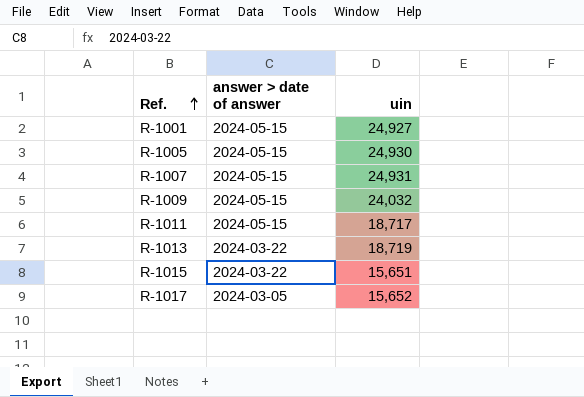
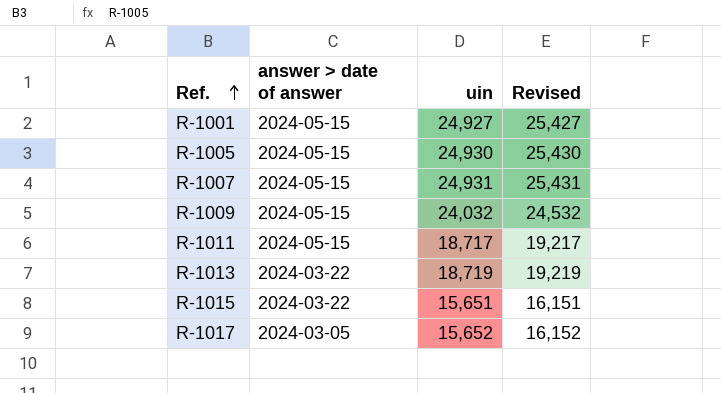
column Revised | formula: none -> [uin] + 500

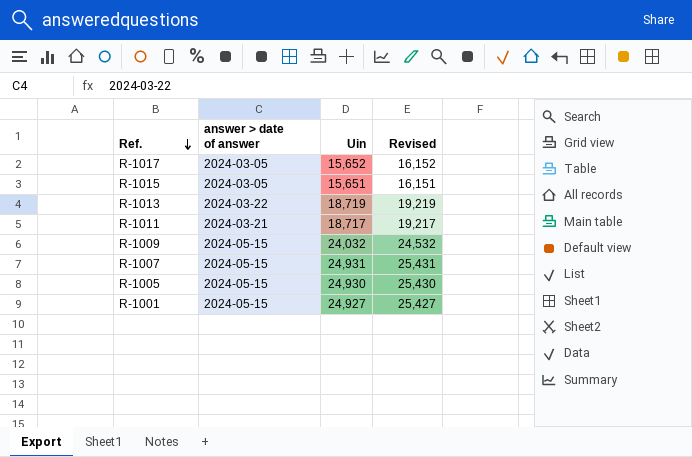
row order: Ref. ascending -> Ref. descending
column name: uin -> Uin
R-1015 | answer > date of answer: 2024-03-22 -> 2024-03-05
R-1011 | answer > date of answer: 2024-05-15 -> 2024-03-21

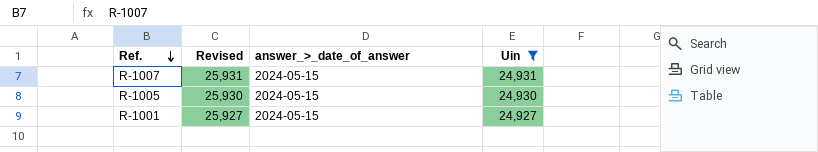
filter: none -> Uin >= 24,927
column Revised | formula: [Uin] + 500 -> [Uin] + 1000
column Revised | position: 4 -> 2
column name: answer > date of answer -> answer_>_date_of_answer

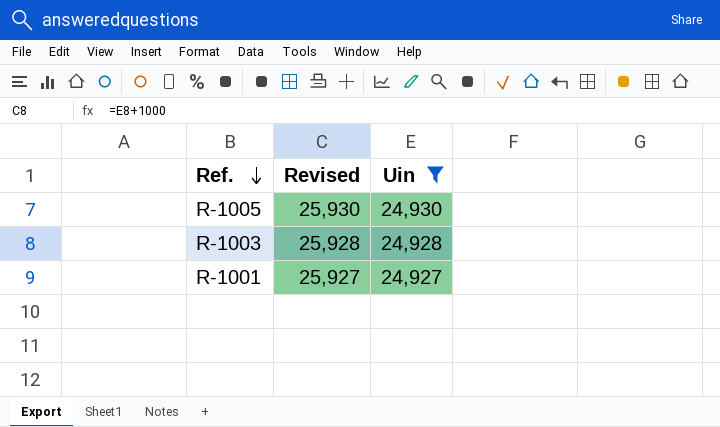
column answer_>_date_of_answer | position: 3 -> none
row R-1007: 25,931 | 2024-05-15 | 24,931 -> none
row R-1003: none -> 25,928 | 24,928

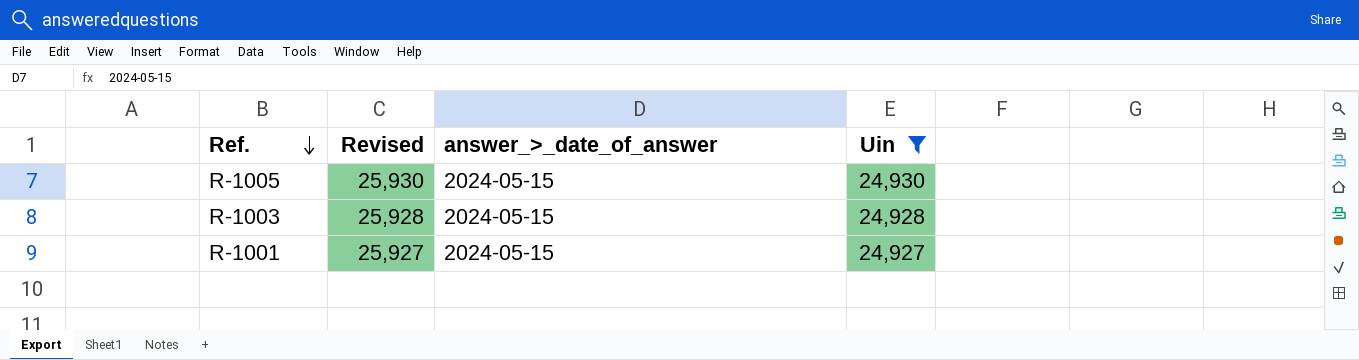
column answer_>_date_of_answer | position: none -> 3

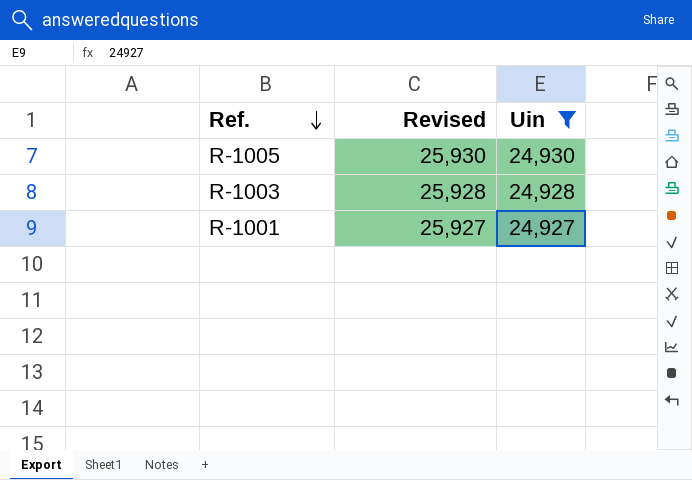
column answer_>_date_of_answer | position: 3 -> none

